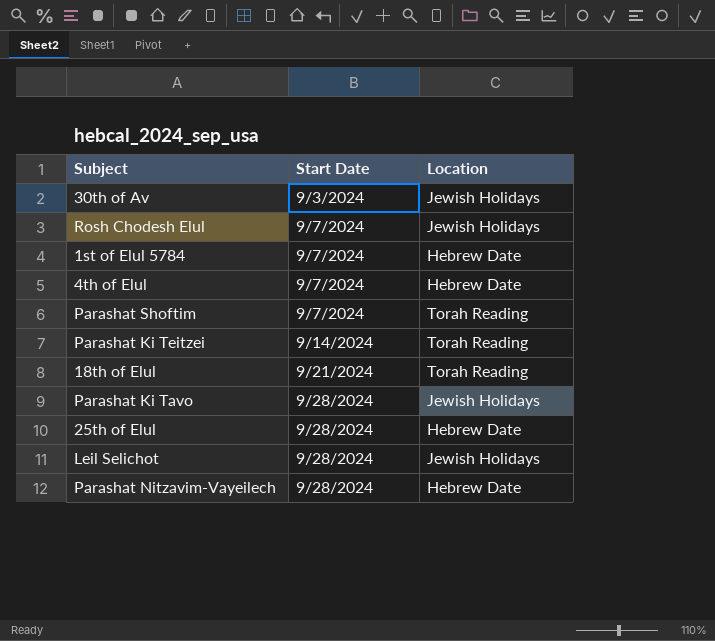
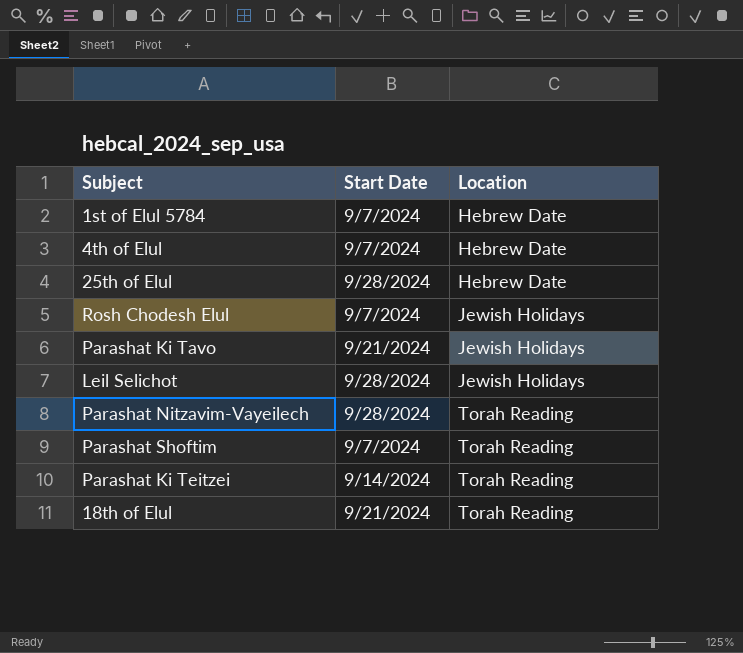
row order: Start Date ascending -> Location ascending
row 30th of Av: 9/3/2024 | Jewish Holidays -> none
Parashat Ki Tavo | Start Date: 9/28/2024 -> 9/21/2024
Parashat Nitzavim-Vayeilech | Location: Hebrew Date -> Torah Reading

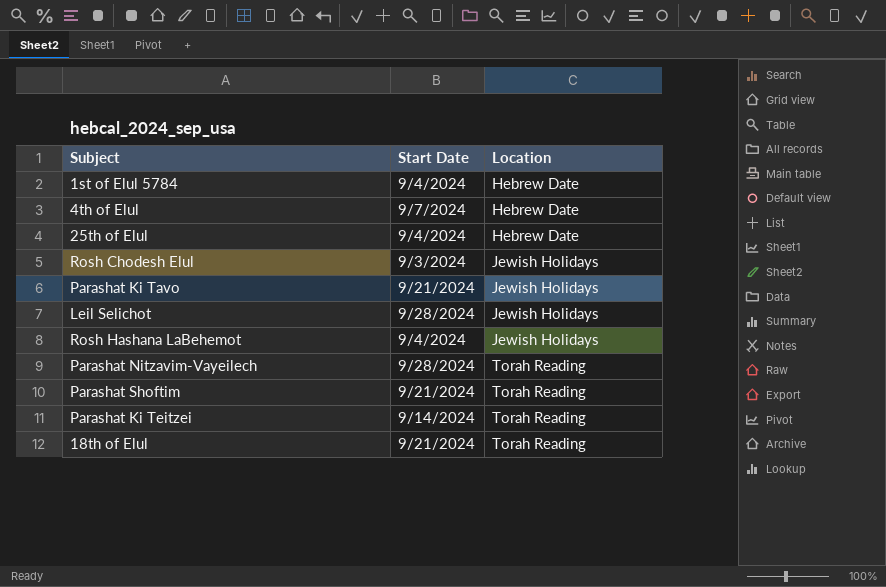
1st of Elul 5784 | Start Date: 9/7/2024 -> 9/4/2024
25th of Elul | Start Date: 9/28/2024 -> 9/4/2024
Rosh Chodesh Elul | Start Date: 9/7/2024 -> 9/3/2024
row Rosh Hashana LaBehemot: none -> 9/4/2024 | Jewish Holidays
Parashat Shoftim | Start Date: 9/7/2024 -> 9/21/2024

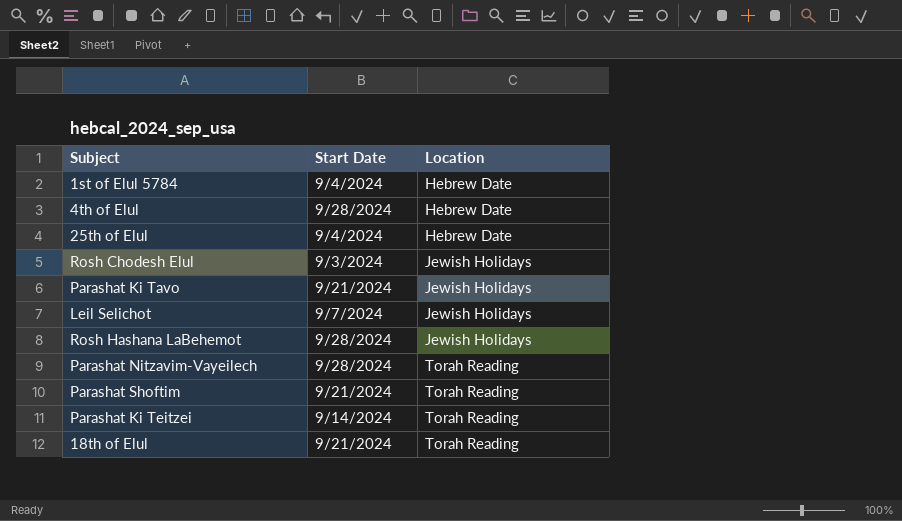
4th of Elul | Start Date: 9/7/2024 -> 9/28/2024
Leil Selichot | Start Date: 9/28/2024 -> 9/7/2024
Rosh Hashana LaBehemot | Start Date: 9/4/2024 -> 9/28/2024

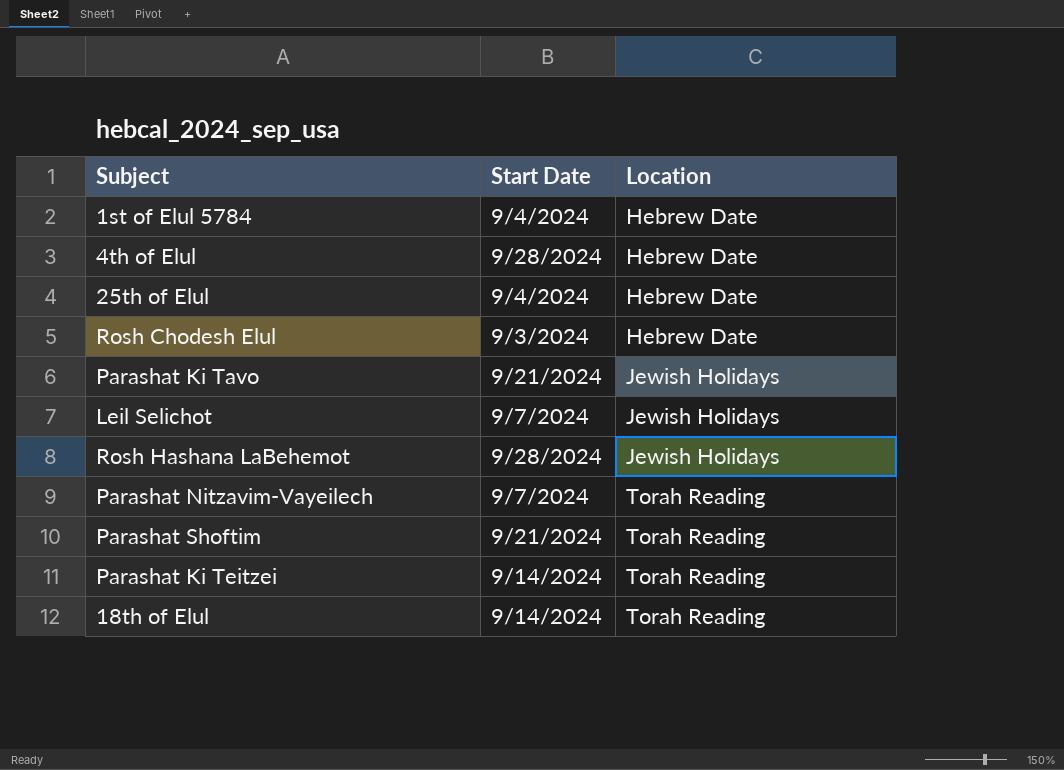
Rosh Chodesh Elul | Location: Jewish Holidays -> Hebrew Date
Parashat Nitzavim-Vayeilech | Start Date: 9/28/2024 -> 9/7/2024
18th of Elul | Start Date: 9/21/2024 -> 9/14/2024

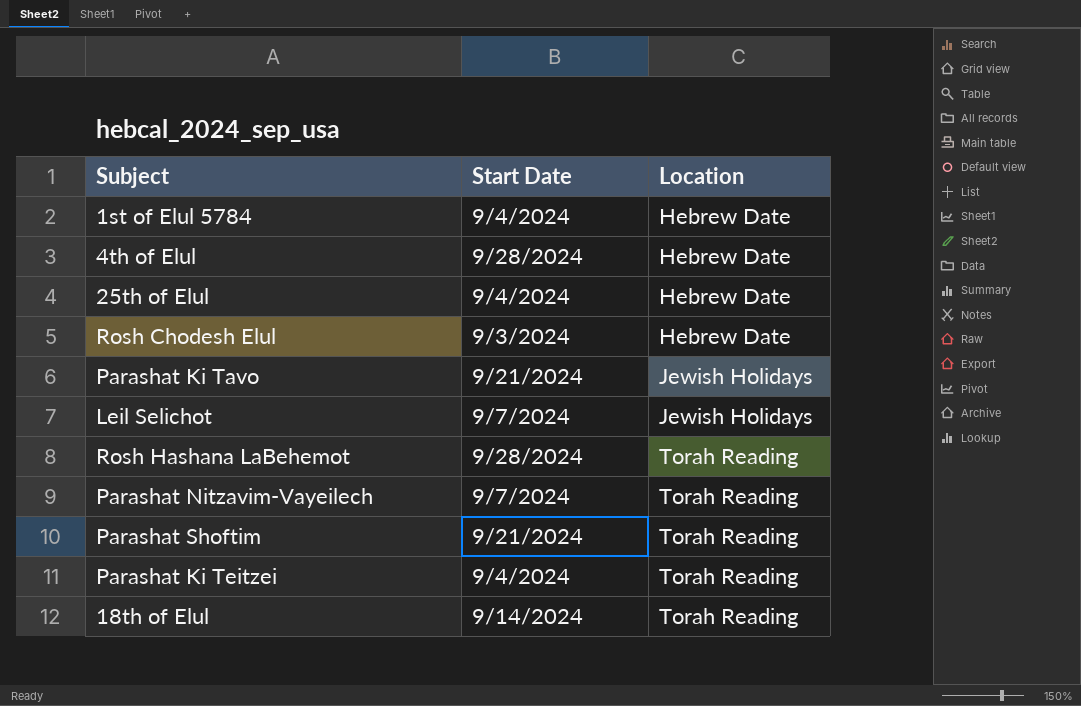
Rosh Hashana LaBehemot | Location: Jewish Holidays -> Torah Reading
Parashat Ki Teitzei | Start Date: 9/14/2024 -> 9/4/2024

